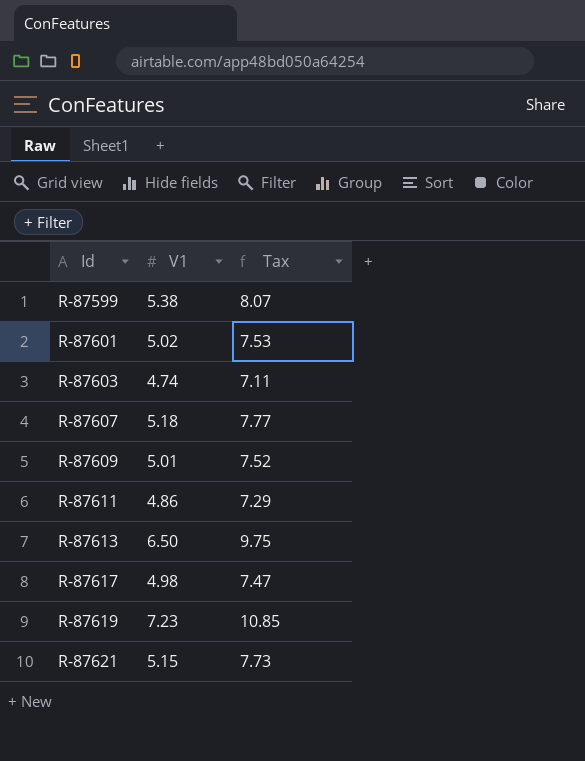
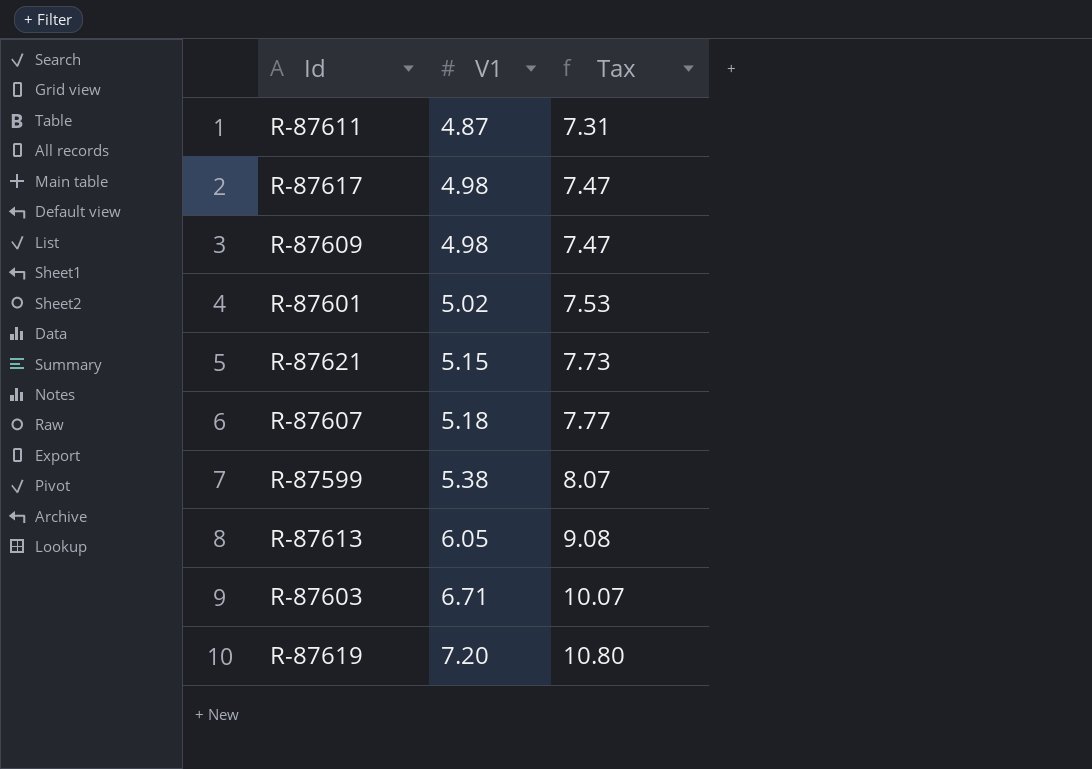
row order: Id ascending -> V1 ascending
R-87611 | V1: 4.86 -> 4.87
R-87611 | Tax: 7.29 -> 7.31
R-87609 | V1: 5.01 -> 4.98
R-87609 | Tax: 7.52 -> 7.47
R-87613 | V1: 6.50 -> 6.05
R-87613 | Tax: 9.75 -> 9.08
R-87603 | V1: 4.74 -> 6.71
R-87603 | Tax: 7.11 -> 10.07
R-87619 | V1: 7.23 -> 7.20
R-87619 | Tax: 10.85 -> 10.80

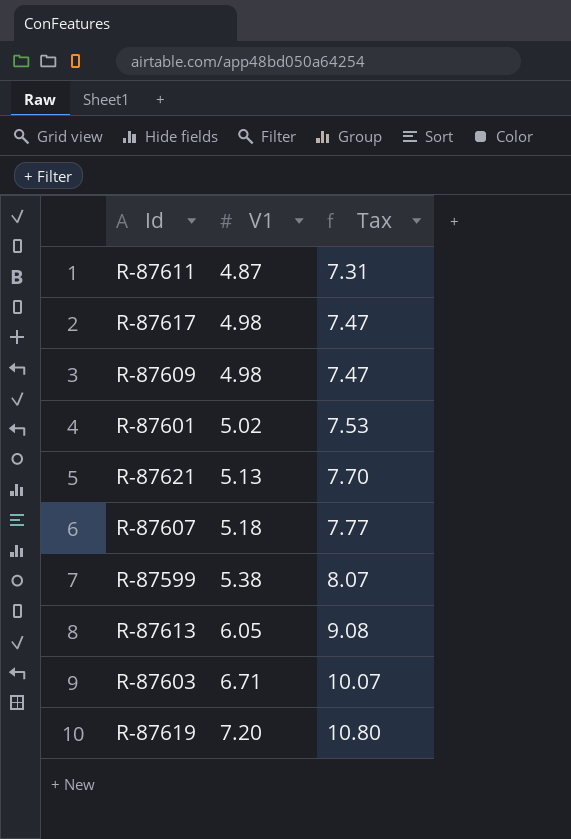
R-87621 | V1: 5.15 -> 5.13
R-87621 | Tax: 7.73 -> 7.70

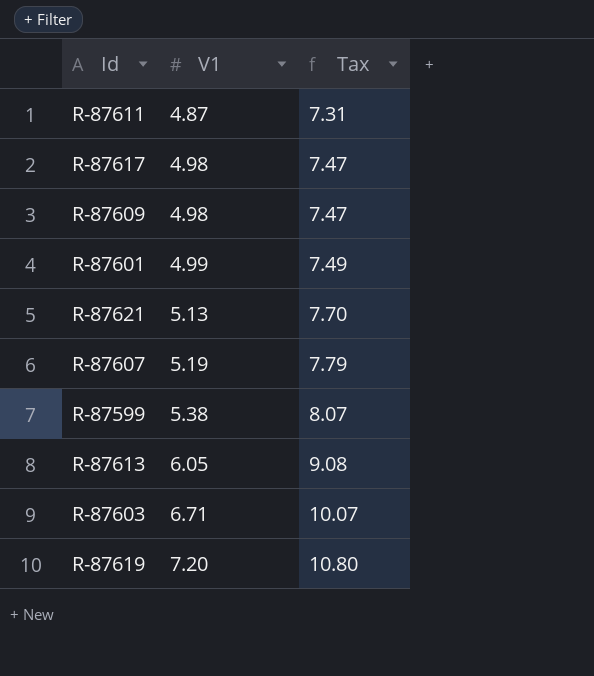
R-87601 | V1: 5.02 -> 4.99
R-87601 | Tax: 7.53 -> 7.49
R-87607 | V1: 5.18 -> 5.19
R-87607 | Tax: 7.77 -> 7.79

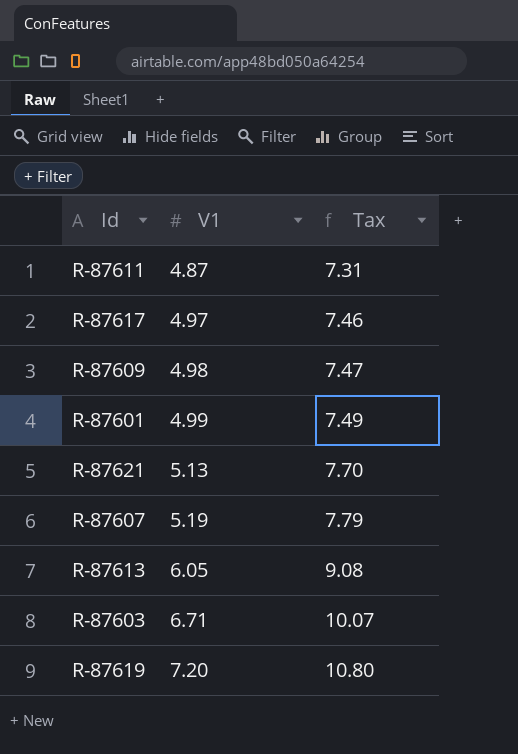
row R-87599: 5.38 | 8.07 -> none
R-87617 | V1: 4.98 -> 4.97
R-87617 | Tax: 7.47 -> 7.46

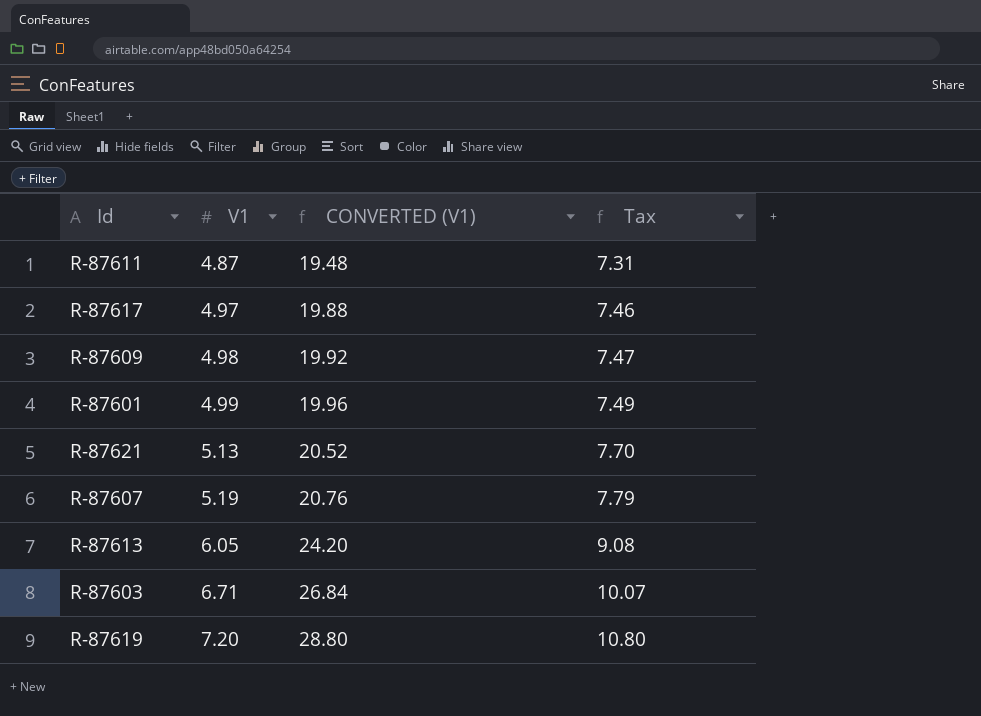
column CONVERTED (V1) | formula: none -> [V1] * 4

